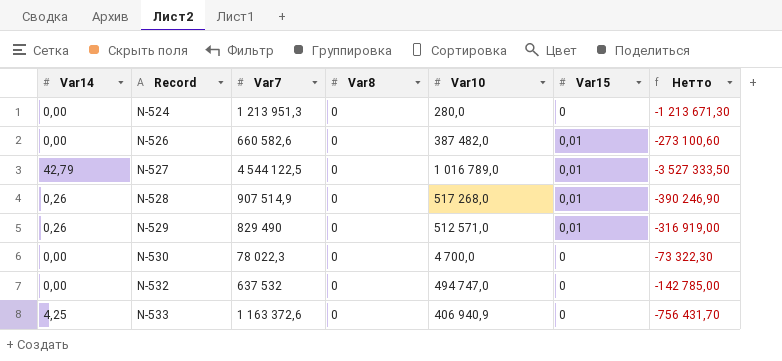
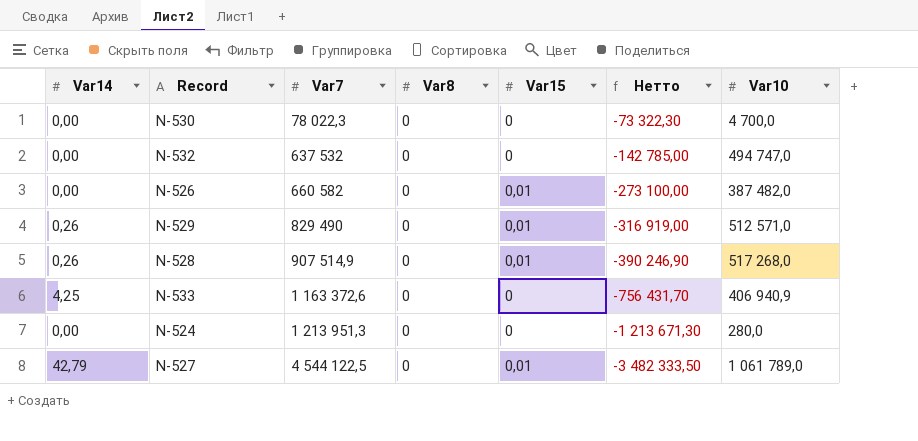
row order: Record ascending -> Var7 ascending
column Var10 | position: 5 -> 7
N-526 | Var7: 660 582,6 -> 660 582
N-526 | Нетто: -273 100,60 -> -273 100,00
N-527 | Нетто: -3 527 333,50 -> -3 482 333,50
N-527 | Var10: 1 016 789,0 -> 1 061 789,0

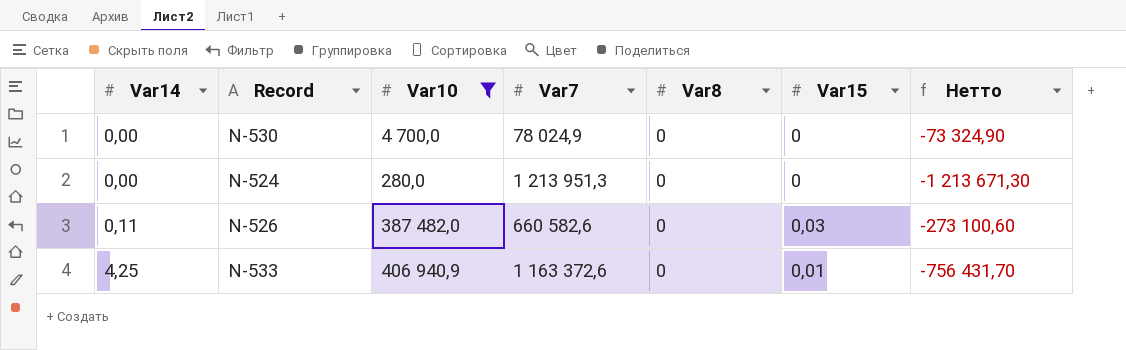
filter: none -> Var10 <= 406 940,9
row order: Var7 ascending -> Var14 ascending
column Var10 | position: 7 -> 3
N-530 | Var7: 78 022,3 -> 78 024,9
N-530 | Нетто: -73 322,30 -> -73 324,90
N-526 | Var14: 0,00 -> 0,11
N-526 | Var7: 660 582 -> 660 582,6
N-526 | Var15: 0,01 -> 0,03
N-526 | Нетто: -273 100,00 -> -273 100,60
N-533 | Var15: 0 -> 0,01

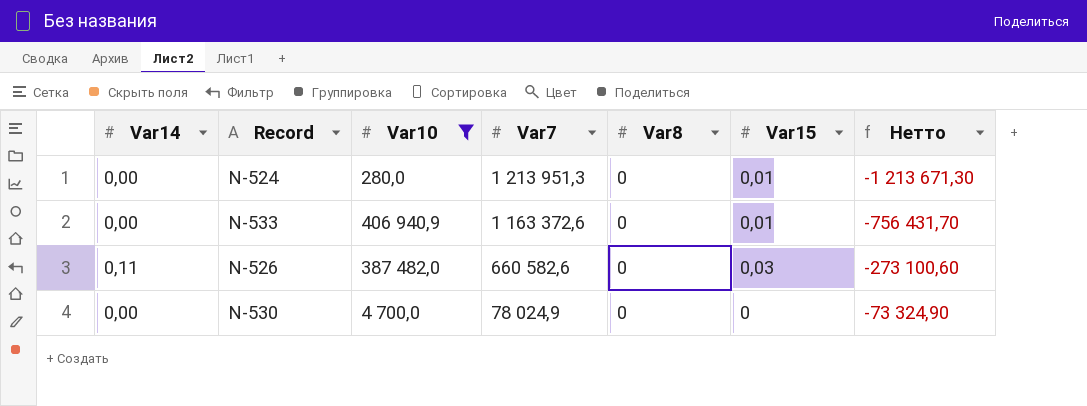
row order: Var14 ascending -> Var7 descending
N-524 | Var15: 0 -> 0,01
N-533 | Var14: 4,25 -> 0,00

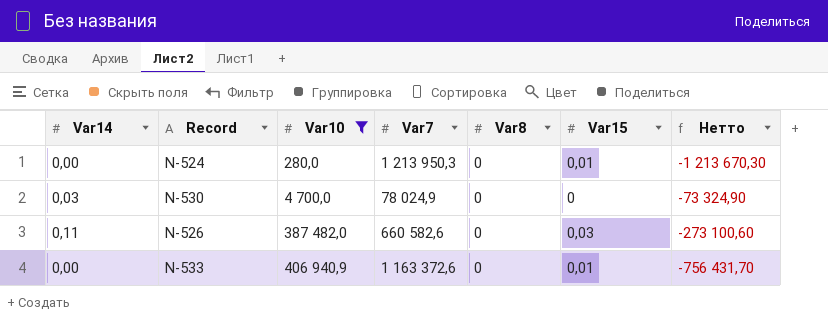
row order: Var7 descending -> Var10 ascending
N-524 | Var7: 1 213 951,3 -> 1 213 950,3
N-524 | Нетто: -1 213 671,30 -> -1 213 670,30
N-530 | Var14: 0,00 -> 0,03

